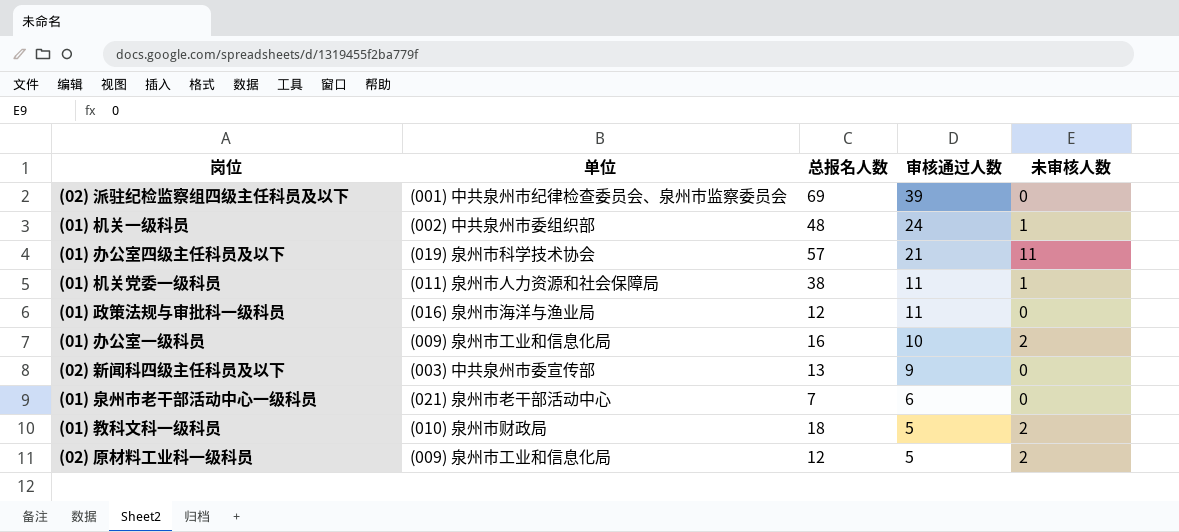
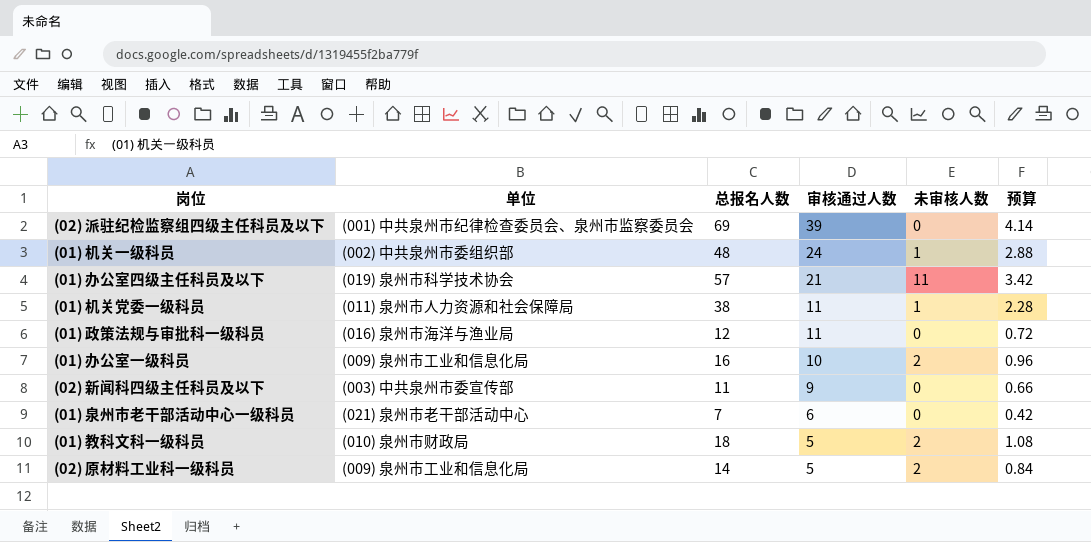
column 预算 | formula: none -> [总报名人数] * 0.06
(02) 新闻科四级主任科员及以下 | 总报名人数: 13 -> 11
(02) 原材料工业科一级科员 | 总报名人数: 12 -> 14

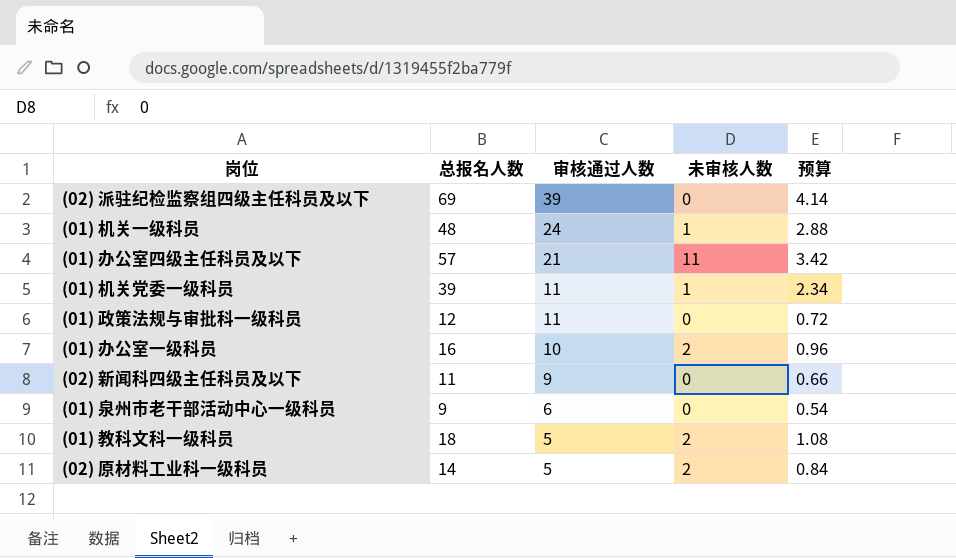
column 单位 | position: 2 -> none
(01) 机关党委一级科员 | 总报名人数: 38 -> 39
(01) 机关党委一级科员 | 预算: 2.28 -> 2.34
(01) 泉州市老干部活动中心一级科员 | 总报名人数: 7 -> 9
(01) 泉州市老干部活动中心一级科员 | 预算: 0.42 -> 0.54

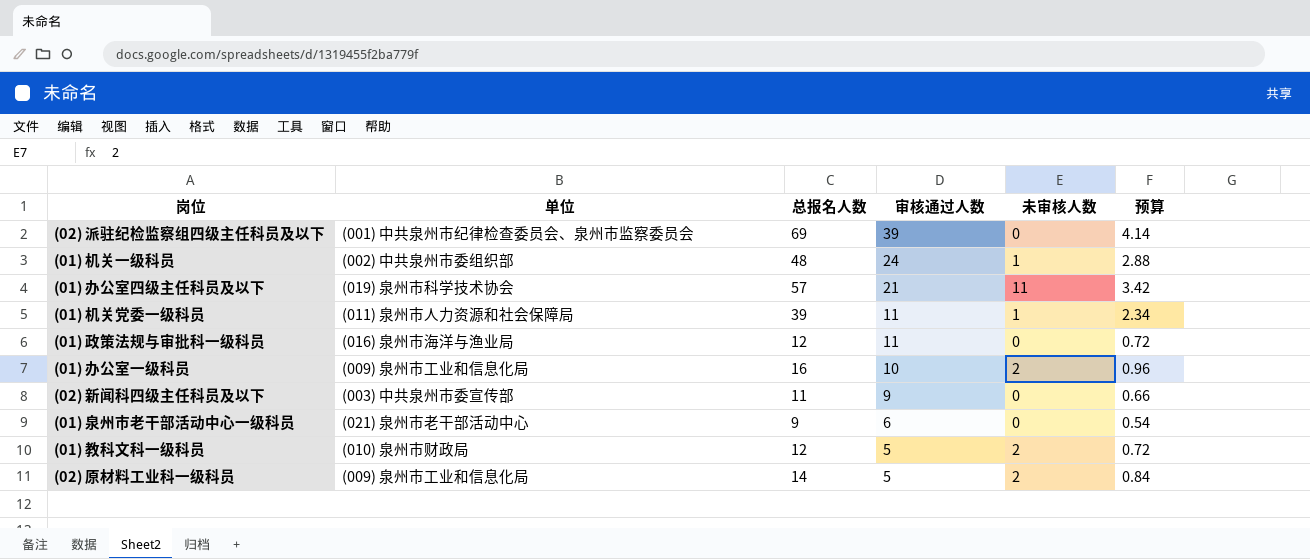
column 单位 | position: none -> 2
(01) 教科文科一级科员 | 总报名人数: 18 -> 12
(01) 教科文科一级科员 | 预算: 1.08 -> 0.72

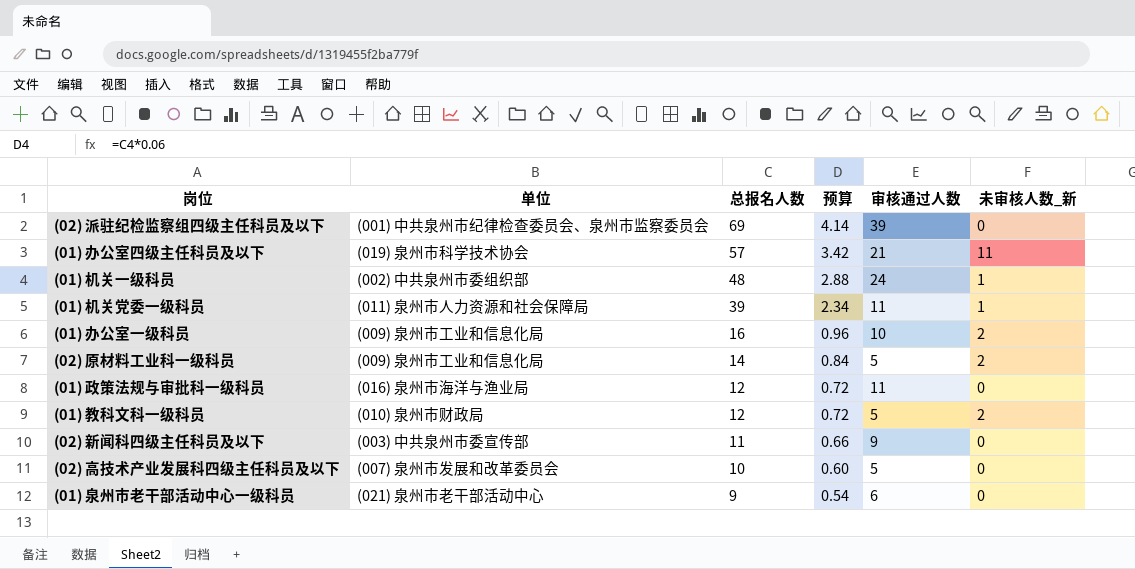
row order: 审核通过人数 descending -> 总报名人数 descending
column 预算 | position: 6 -> 4
column name: 未审核人数 -> 未审核人数_新
row (02) 高技术产业发展科四级主任科员及以下: none -> (007) 泉州市发展和改革委员会 | 10 | 0.60 | 5 | 0

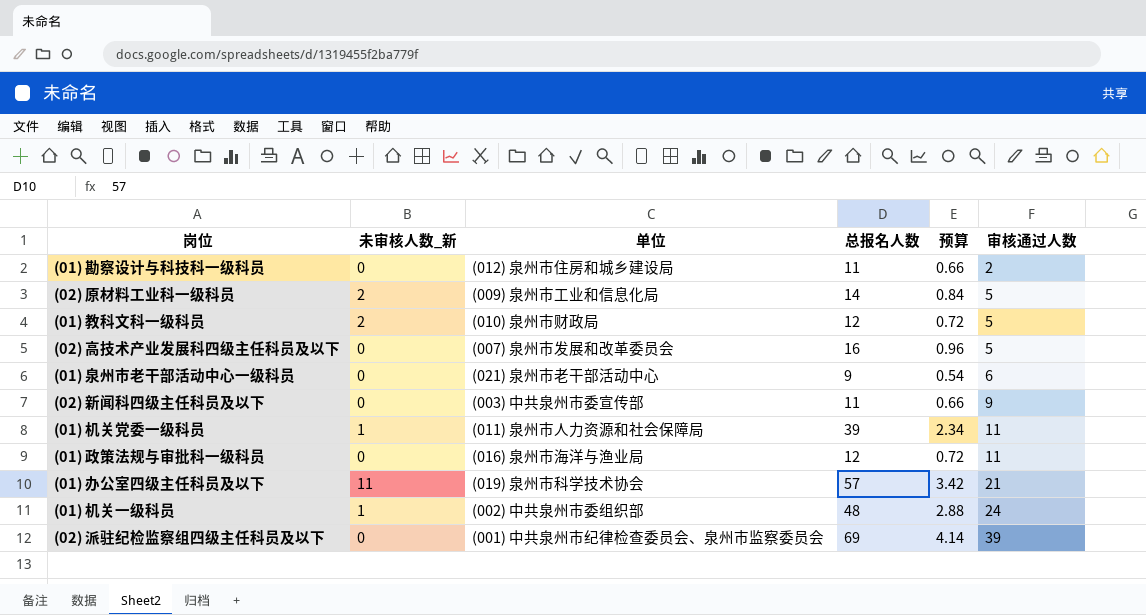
row order: 总报名人数 descending -> 审核通过人数 ascending
column 未审核人数_新 | position: 6 -> 2
row (01) 办公室一级科员: (009) 泉州市工业和信息化局 | 16 | 0.96 | 10 | 2 -> none
row (01) 勘察设计与科技科一级科员: none -> 0 | (012) 泉州市住房和城乡建设局 | 11 | 0.66 | 2
(02) 高技术产业发展科四级主任科员及以下 | 总报名人数: 10 -> 16
(02) 高技术产业发展科四级主任科员及以下 | 预算: 0.60 -> 0.96

